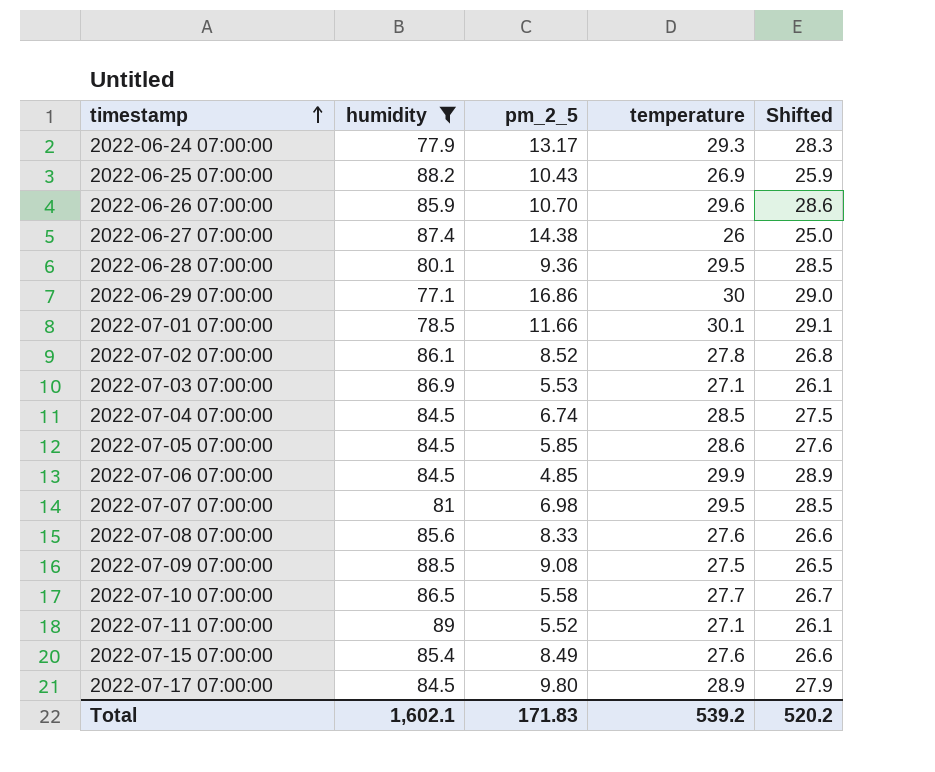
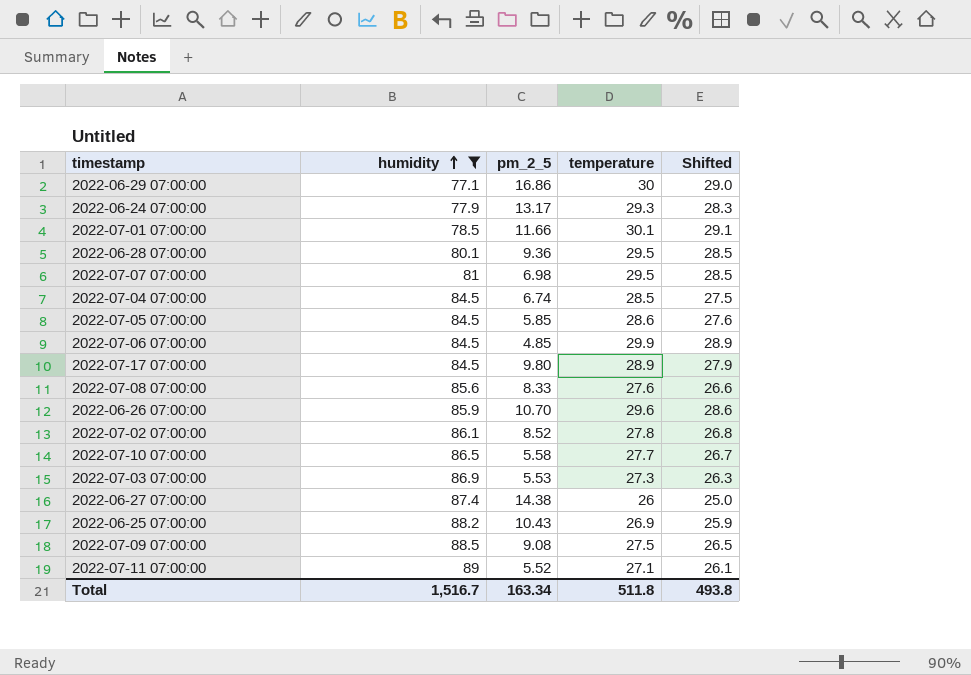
row order: timestamp ascending -> humidity ascending
row 2022-07-15 07:00:00: 85.4 | 8.49 | 27.6 | 26.6 -> none
2022-07-03 07:00:00 | temperature: 27.1 -> 27.3
2022-07-03 07:00:00 | Shifted: 26.1 -> 26.3
Total | humidity: 1,602.1 -> 1,516.7
Total | pm_2_5: 171.83 -> 163.34
Total | temperature: 539.2 -> 511.8
Total | Shifted: 520.2 -> 493.8

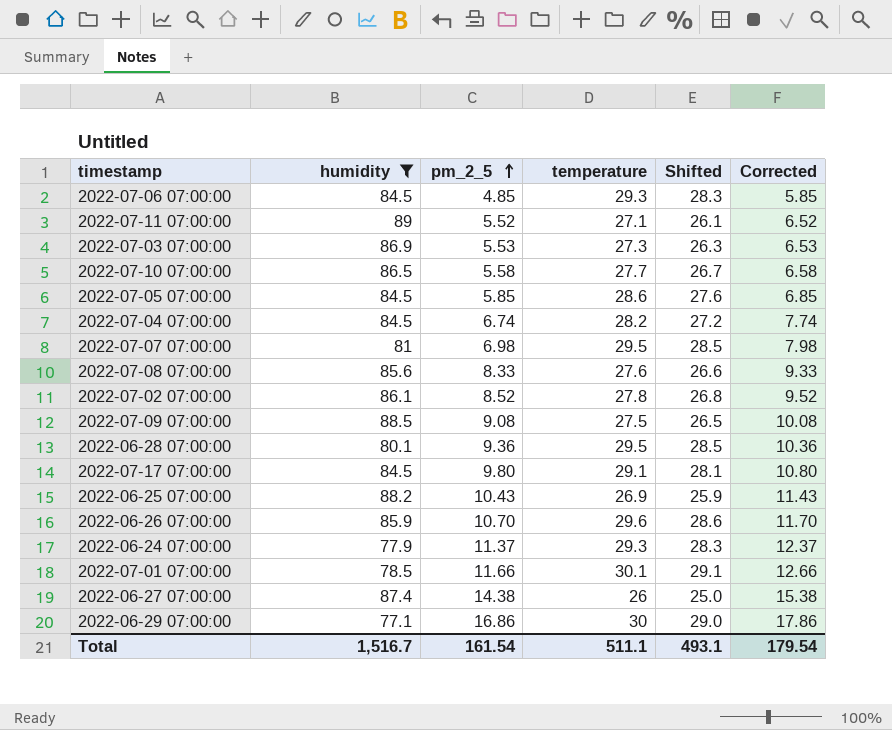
row order: humidity ascending -> pm_2_5 ascending
column Corrected | formula: none -> [pm_2_5] + 1
2022-07-06 07:00:00 | temperature: 29.9 -> 29.3
2022-07-06 07:00:00 | Shifted: 28.9 -> 28.3
2022-07-04 07:00:00 | temperature: 28.5 -> 28.2
2022-07-04 07:00:00 | Shifted: 27.5 -> 27.2
2022-07-17 07:00:00 | temperature: 28.9 -> 29.1
2022-07-17 07:00:00 | Shifted: 27.9 -> 28.1
2022-06-24 07:00:00 | pm_2_5: 13.17 -> 11.37
Total | pm_2_5: 163.34 -> 161.54
Total | temperature: 511.8 -> 511.1
Total | Shifted: 493.8 -> 493.1

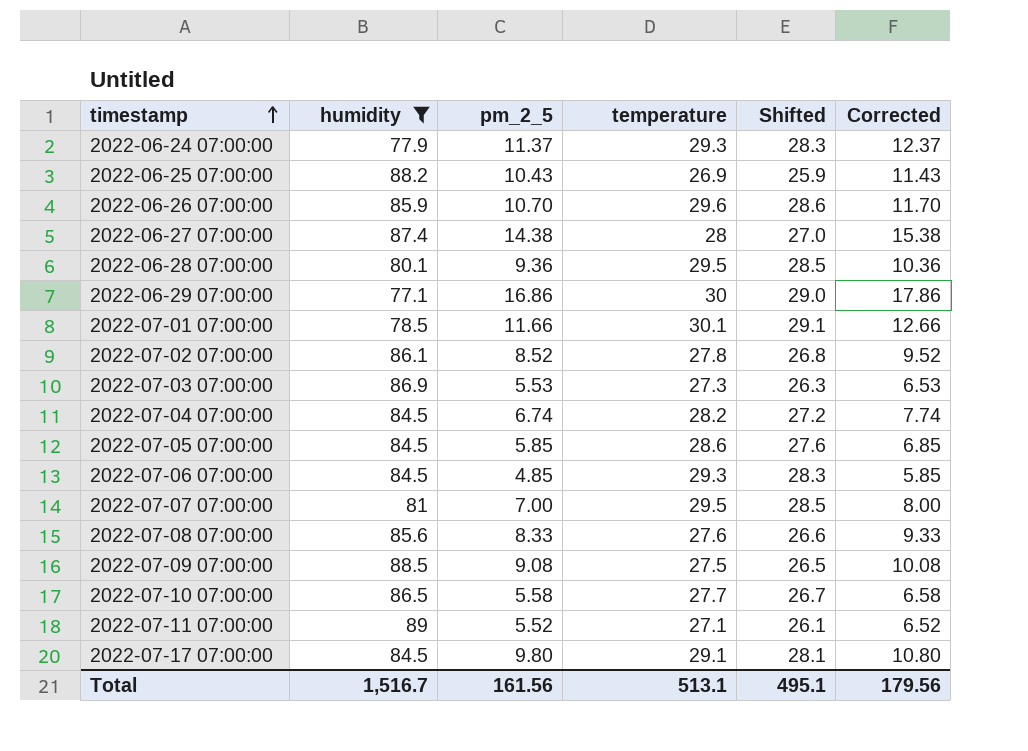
row order: pm_2_5 ascending -> timestamp ascending
2022-06-27 07:00:00 | temperature: 26 -> 28
2022-06-27 07:00:00 | Shifted: 25.0 -> 27.0
2022-07-07 07:00:00 | pm_2_5: 6.98 -> 7.00
2022-07-07 07:00:00 | Corrected: 7.98 -> 8.00
Total | pm_2_5: 161.54 -> 161.56
Total | temperature: 511.1 -> 513.1
Total | Shifted: 493.1 -> 495.1
Total | Corrected: 179.54 -> 179.56

